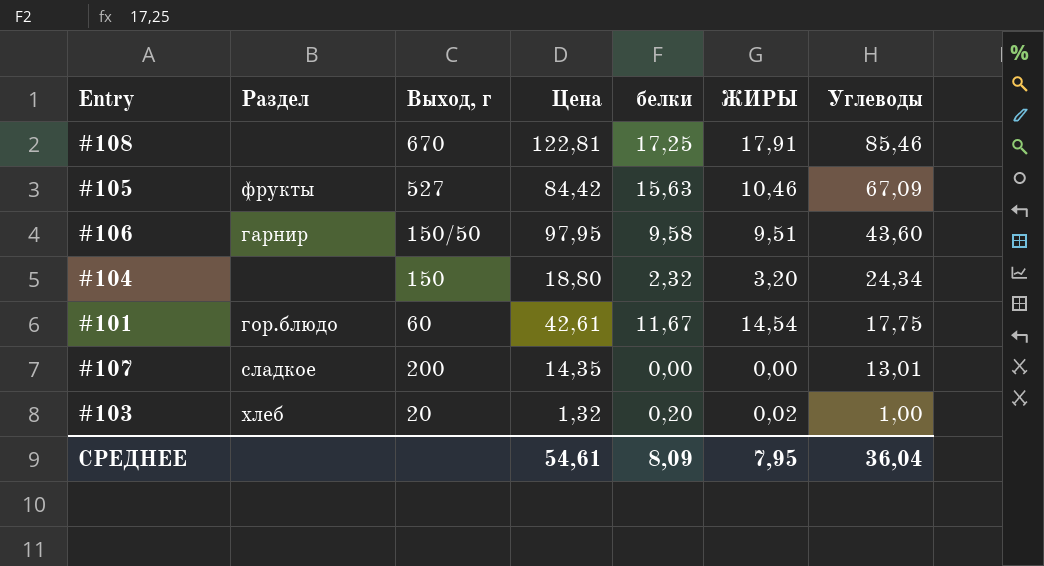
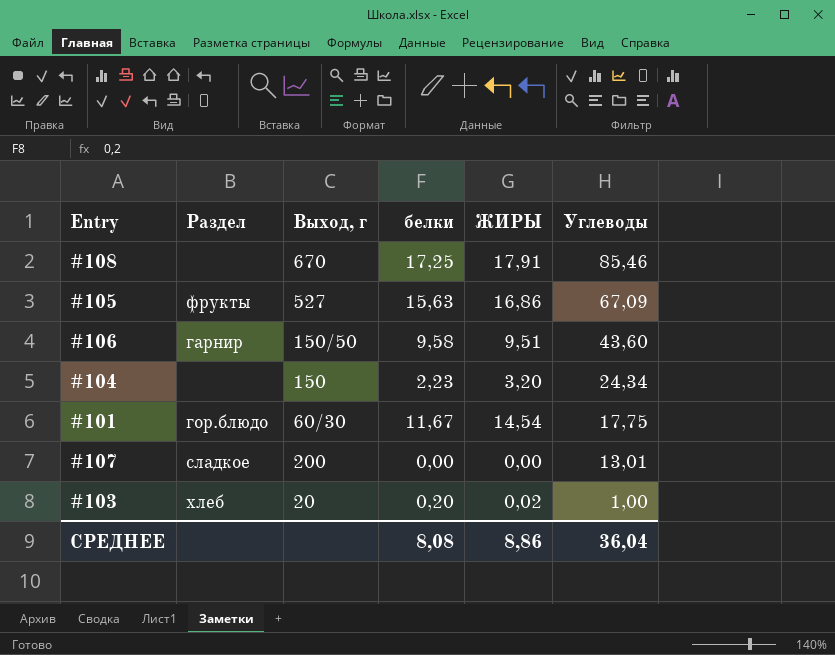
column Цена | position: 4 -> none
#105 | ЖИРЫ: 10,46 -> 16,86
#104 | белки: 2,32 -> 2,23
#101 | Выход, г: 60 -> 60/30
СРЕДНЕЕ | белки: 8,09 -> 8,08
СРЕДНЕЕ | ЖИРЫ: 7,95 -> 8,86

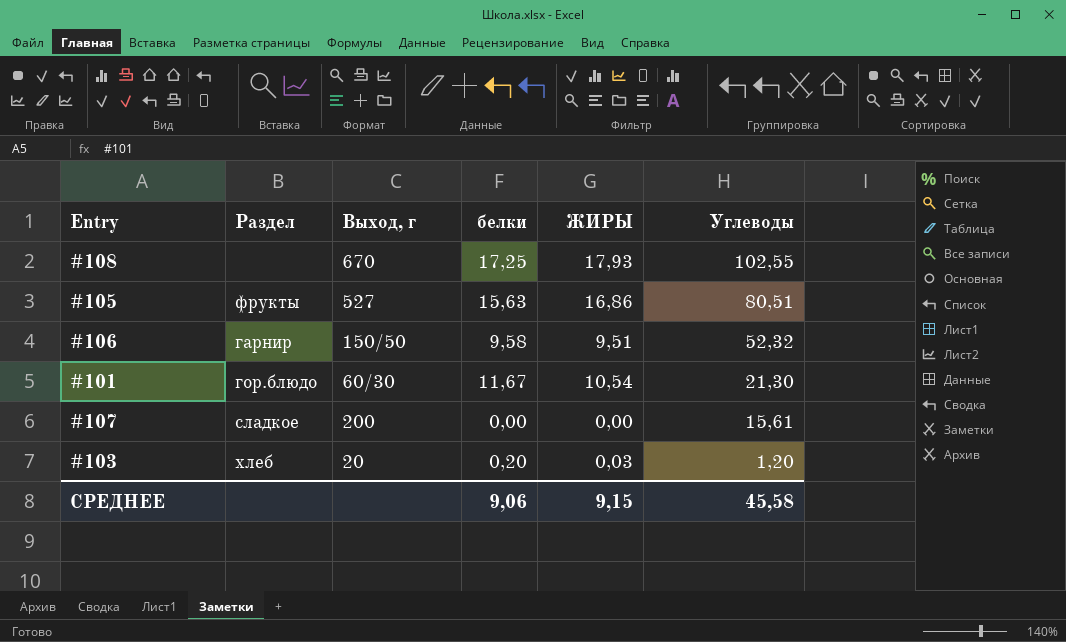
row #104: none | 150 | 2,23 | 3,20 | 24,34 -> none
#108 | ЖИРЫ: 17,91 -> 17,93
#108 | Углеводы: 85,46 -> 102,55
#105 | Углеводы: 67,09 -> 80,51
#106 | Углеводы: 43,60 -> 52,32
#101 | ЖИРЫ: 14,54 -> 10,54
#101 | Углеводы: 17,75 -> 21,30
#107 | Углеводы: 13,01 -> 15,61
#103 | ЖИРЫ: 0,02 -> 0,03
#103 | Углеводы: 1,00 -> 1,20
СРЕДНЕЕ | белки: 8,08 -> 9,06
СРЕДНЕЕ | ЖИРЫ: 8,86 -> 9,15
СРЕДНЕЕ | Углеводы: 36,04 -> 45,58

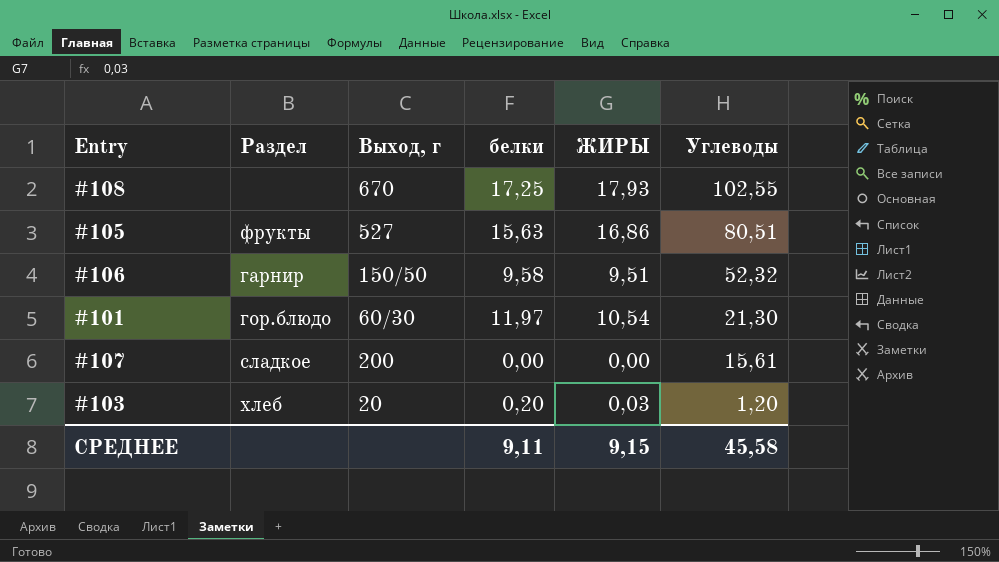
#101 | белки: 11,67 -> 11,97
СРЕДНЕЕ | белки: 9,06 -> 9,11

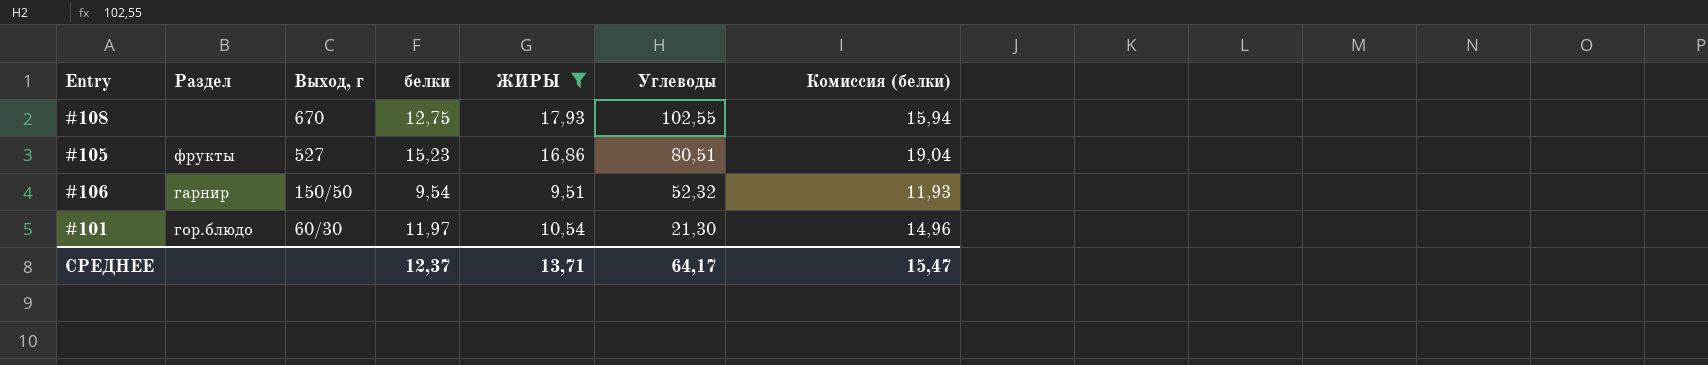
filter: none -> ЖИРЫ >= 9,51
column Комиссия (белки) | formula: none -> [белки] * 1,25
#108 | белки: 17,25 -> 12,75
#105 | белки: 15,63 -> 15,23
#106 | белки: 9,58 -> 9,54
СРЕДНЕЕ | белки: 9,11 -> 12,37
СРЕДНЕЕ | ЖИРЫ: 9,15 -> 13,71
СРЕДНЕЕ | Углеводы: 45,58 -> 64,17

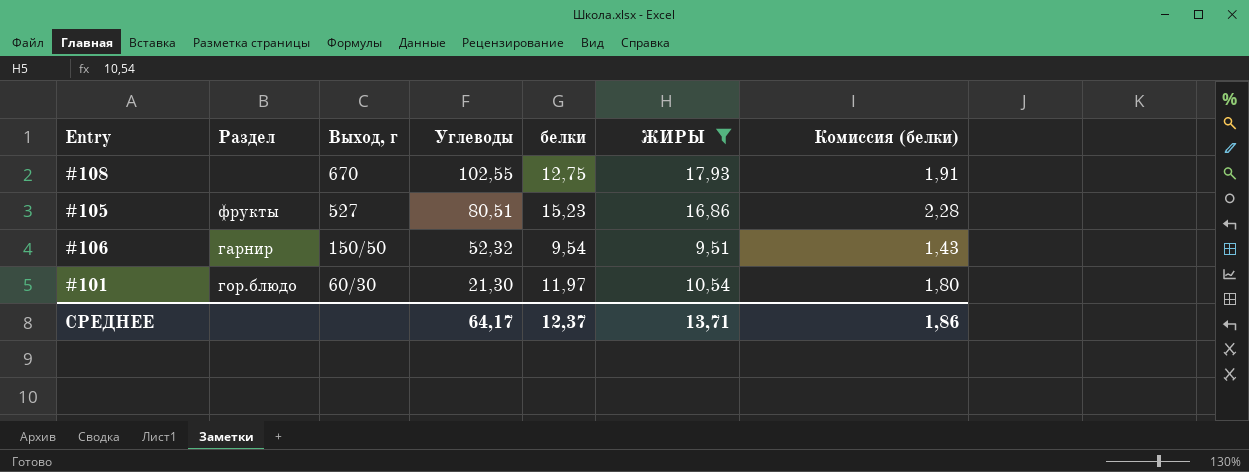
column Углеводы | position: 6 -> 4
column Комиссия (белки) | formula: [белки] * 1,25 -> [белки] * 0,15
СРЕДНЕЕ | Комиссия (белки): 15,47 -> 1,86

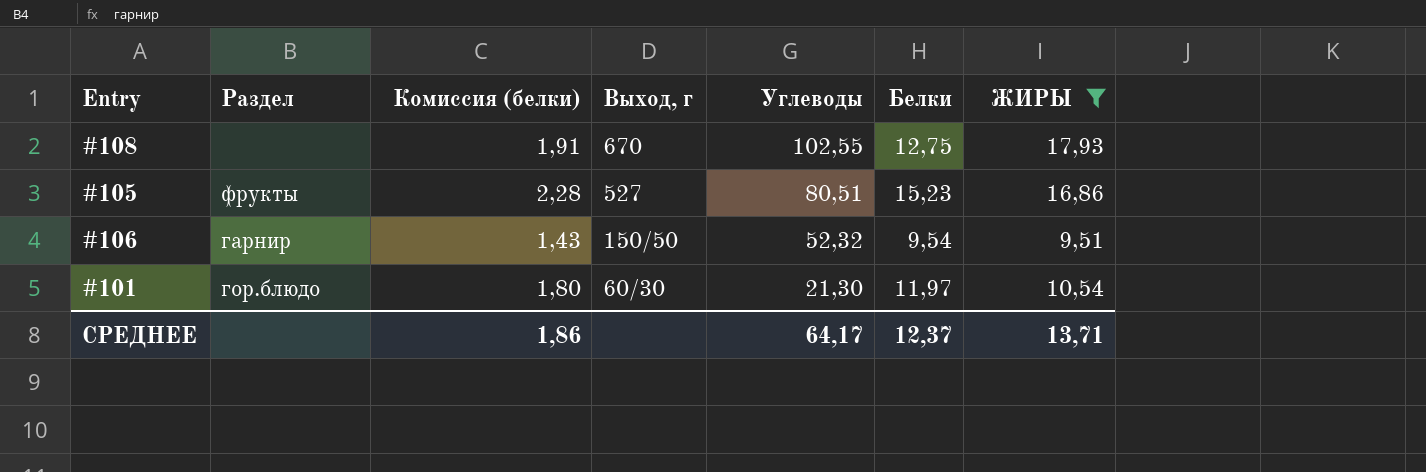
column Комиссия (белки) | position: 7 -> 3
column name: белки -> Белки

